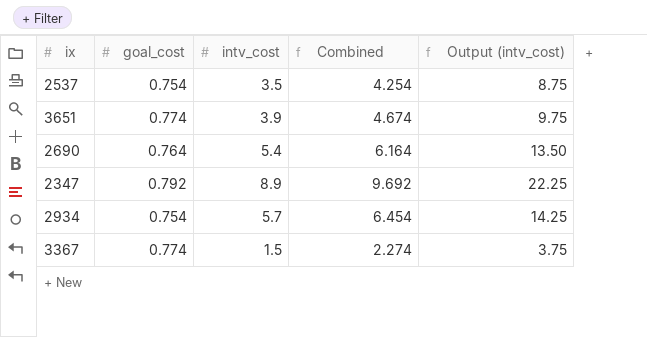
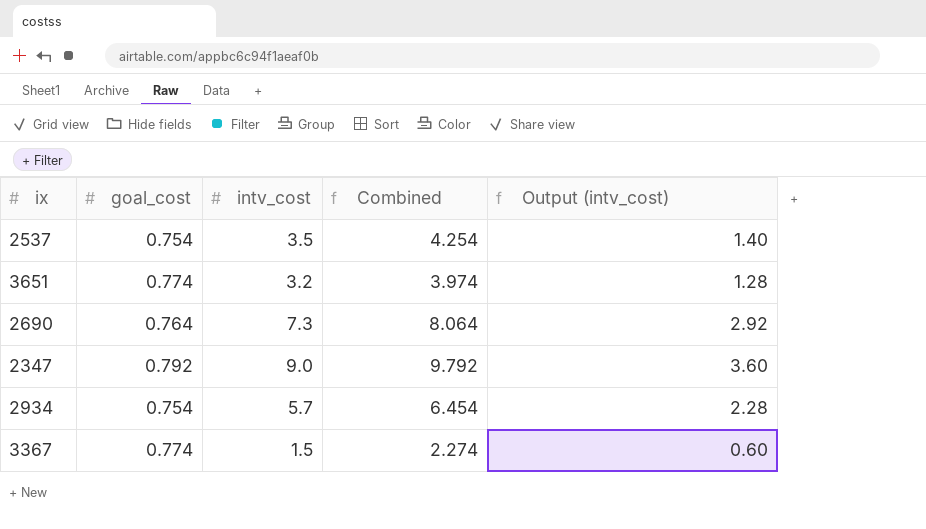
column Output (intv_cost) | formula: [intv_cost] * 2.5 -> [intv_cost] * 0.4
3651 | intv_cost: 3.9 -> 3.2
3651 | Combined: 4.674 -> 3.974
2690 | intv_cost: 5.4 -> 7.3
2690 | Combined: 6.164 -> 8.064
2347 | intv_cost: 8.9 -> 9.0
2347 | Combined: 9.692 -> 9.792

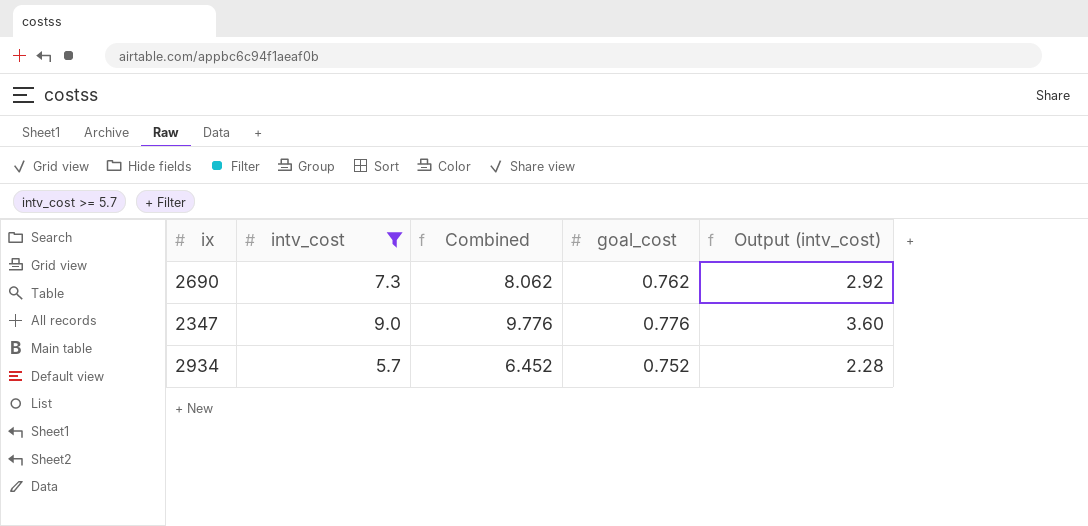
filter: none -> intv_cost >= 5.7
column goal_cost | position: 2 -> 4
2690 | Combined: 8.064 -> 8.062
2690 | goal_cost: 0.764 -> 0.762
2347 | Combined: 9.792 -> 9.776
2347 | goal_cost: 0.792 -> 0.776
2934 | Combined: 6.454 -> 6.452
2934 | goal_cost: 0.754 -> 0.752

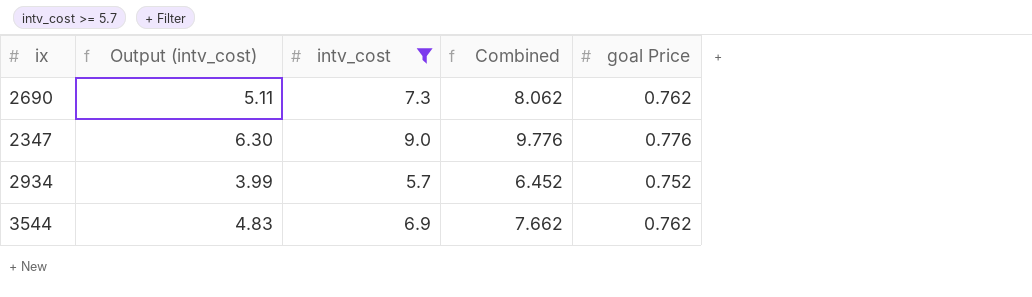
column Output (intv_cost) | formula: [intv_cost] * 0.4 -> [intv_cost] * 0.7
column Output (intv_cost) | position: 5 -> 2
column name: goal_cost -> goal Price
row 3544: none -> 4.83 | 6.9 | 7.662 | 0.762

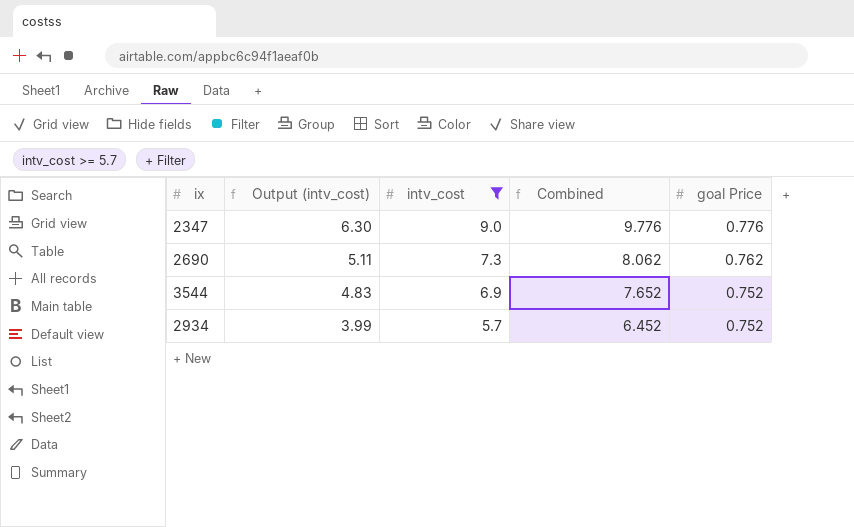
row order: none -> Output (intv_cost) descending
3544 | Combined: 7.662 -> 7.652
3544 | goal Price: 0.762 -> 0.752

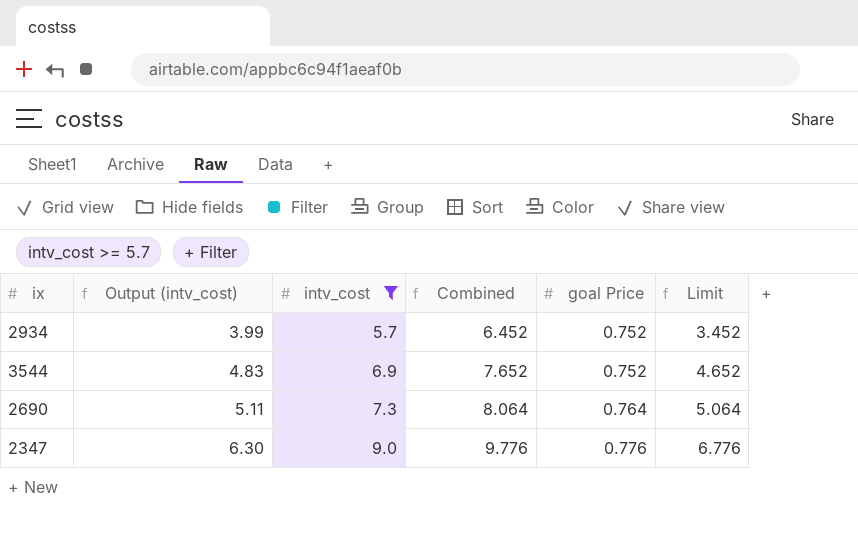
row order: Output (intv_cost) descending -> Output (intv_cost) ascending
column Limit | formula: none -> [Combined] - 3
2690 | Combined: 8.062 -> 8.064
2690 | goal Price: 0.762 -> 0.764

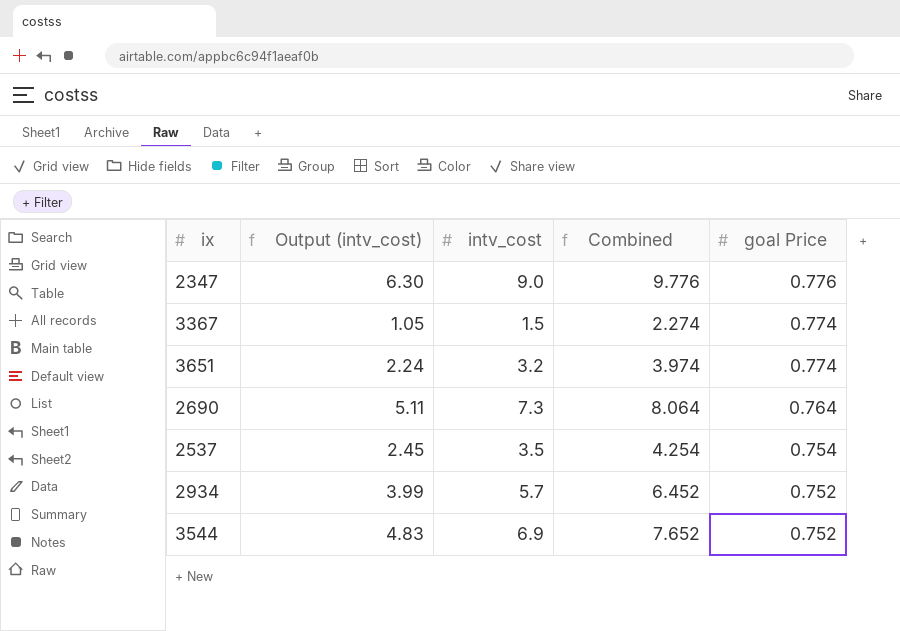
filter: intv_cost >= 5.7 -> none
row order: Output (intv_cost) ascending -> goal Price descending
column Limit | formula: [Combined] - 3 -> none

